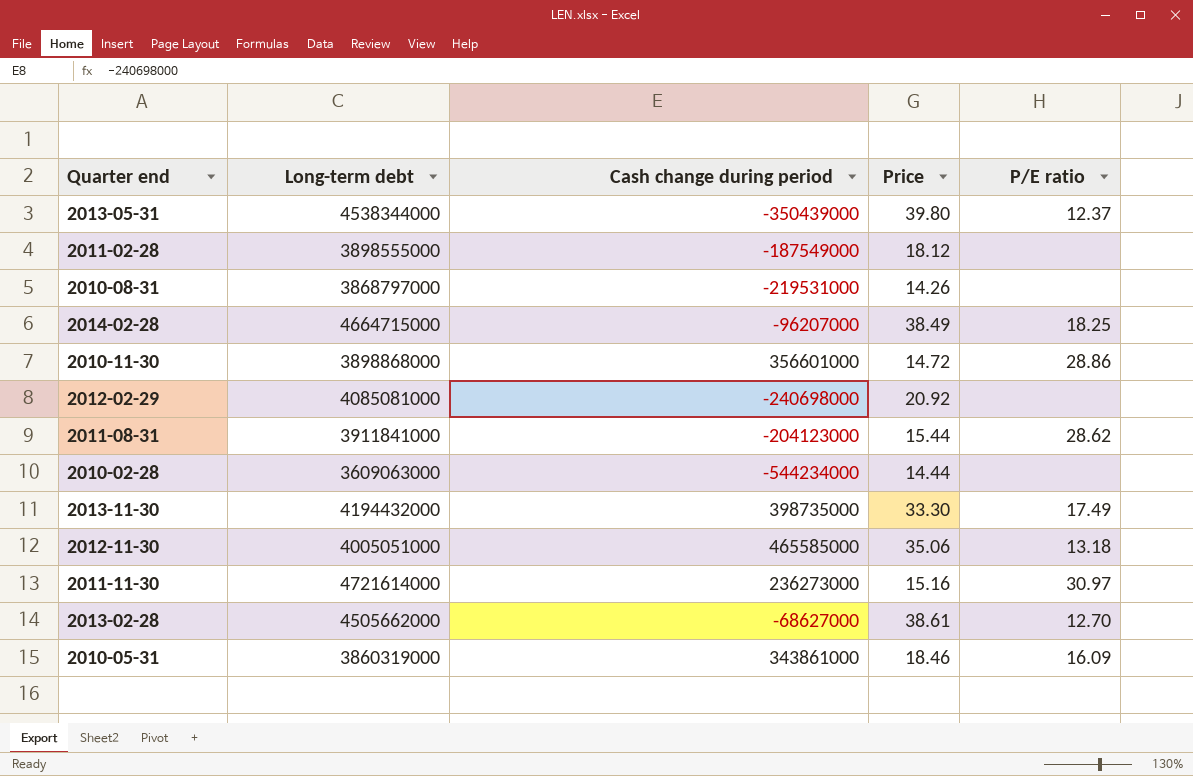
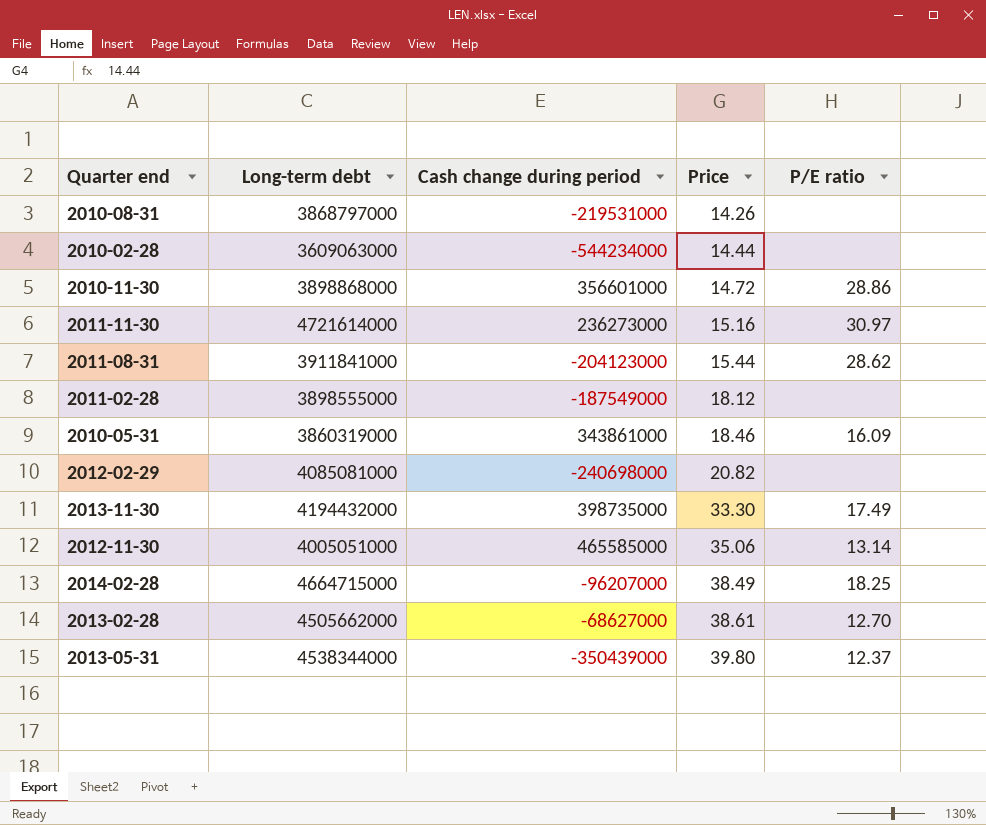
row order: none -> Price ascending
2012-02-29 | Price: 20.92 -> 20.82
2012-11-30 | P/E ratio: 13.18 -> 13.14

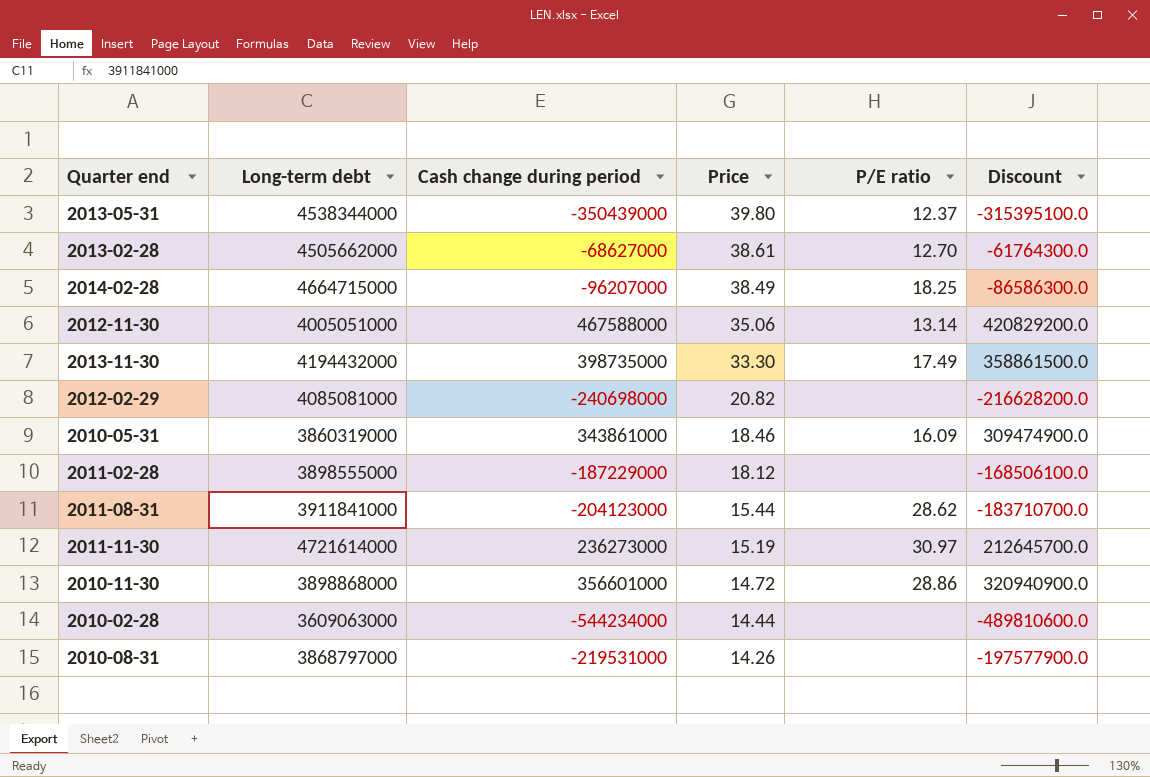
row order: Price ascending -> Price descending
column Discount | formula: none -> [Cash change during period] * 0.9
2012-11-30 | Cash change during period: 465585000 -> 467588000
2011-02-28 | Cash change during period: -187549000 -> -187229000
2011-11-30 | Price: 15.16 -> 15.19

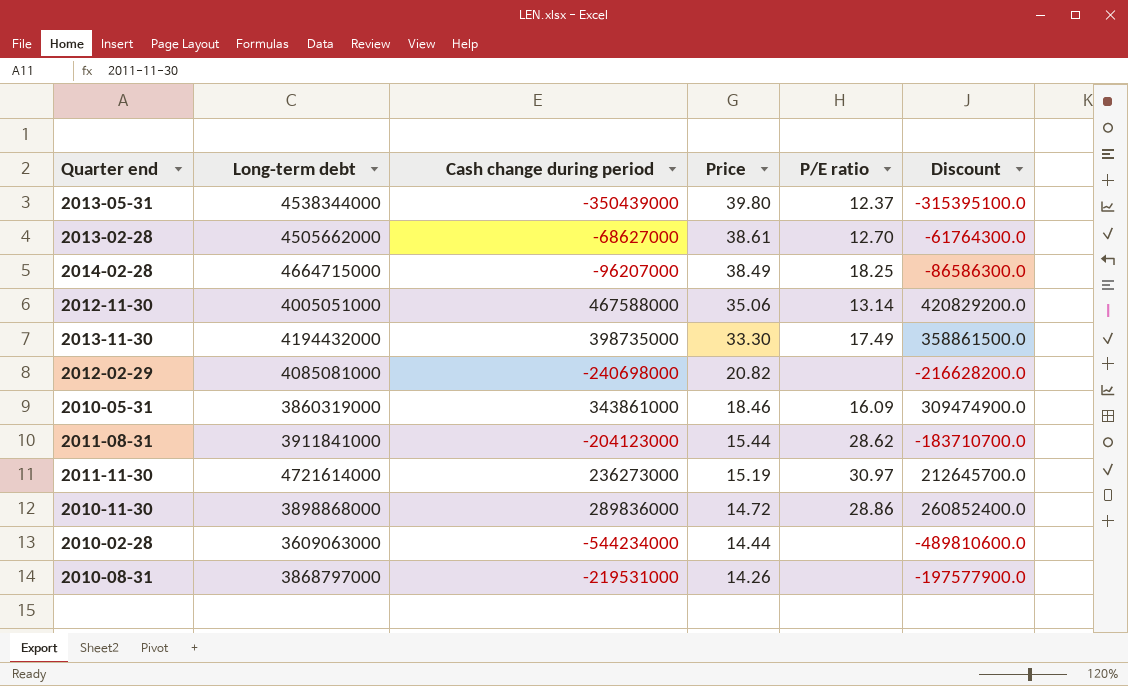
row 2011-02-28: 3898555000 | -187229000 | 18.12 | none | -168506100.0 -> none
2010-11-30 | Cash change during period: 356601000 -> 289836000
2010-11-30 | Discount: 320940900.0 -> 260852400.0

